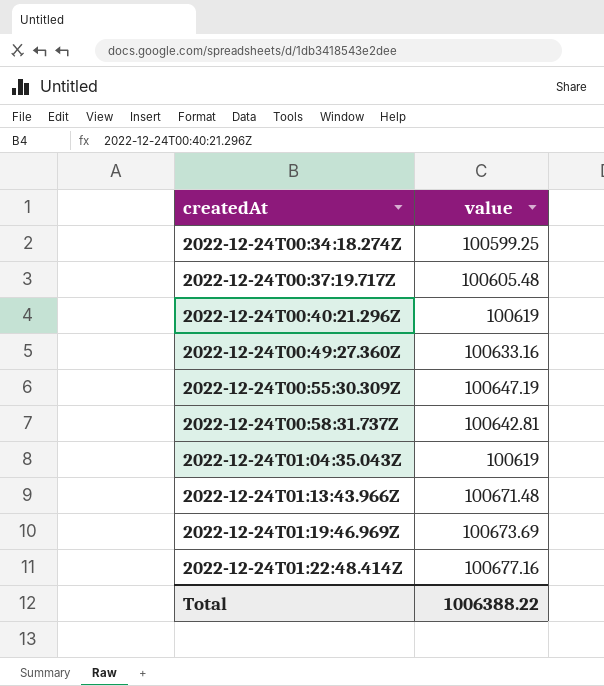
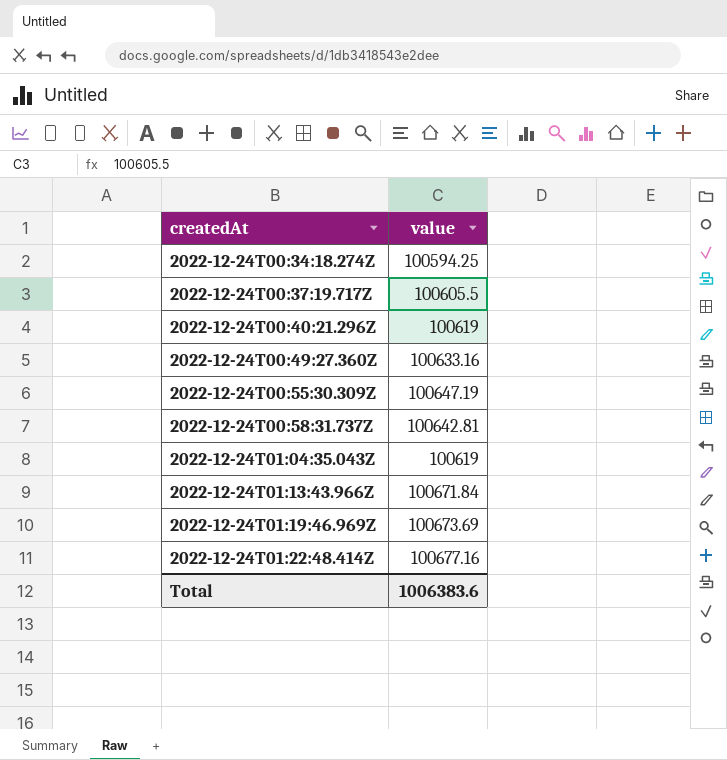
2022-12-24T00:34:18.274Z | value: 100599.25 -> 100594.25
2022-12-24T00:37:19.717Z | value: 100605.48 -> 100605.5
2022-12-24T01:13:43.966Z | value: 100671.48 -> 100671.84
Total | value: 1006388.22 -> 1006383.6

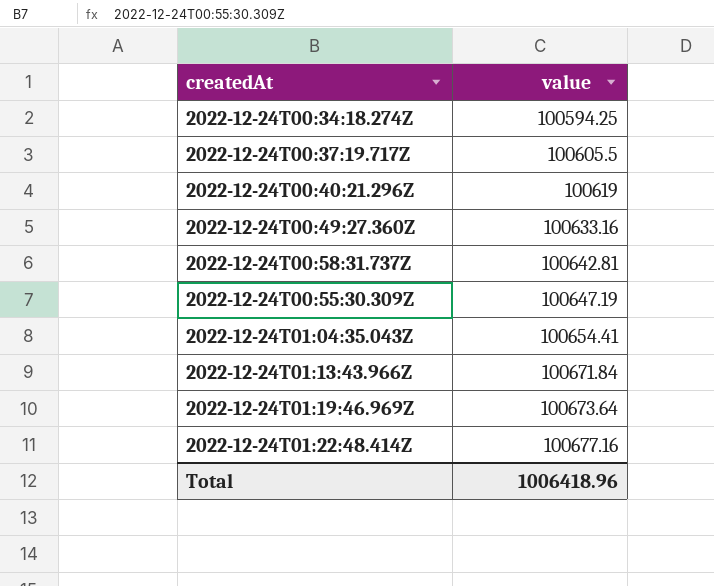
row order: createdAt ascending -> value ascending
2022-12-24T01:04:35.043Z | value: 100619 -> 100654.41
2022-12-24T01:19:46.969Z | value: 100673.69 -> 100673.64
Total | value: 1006383.6 -> 1006418.96

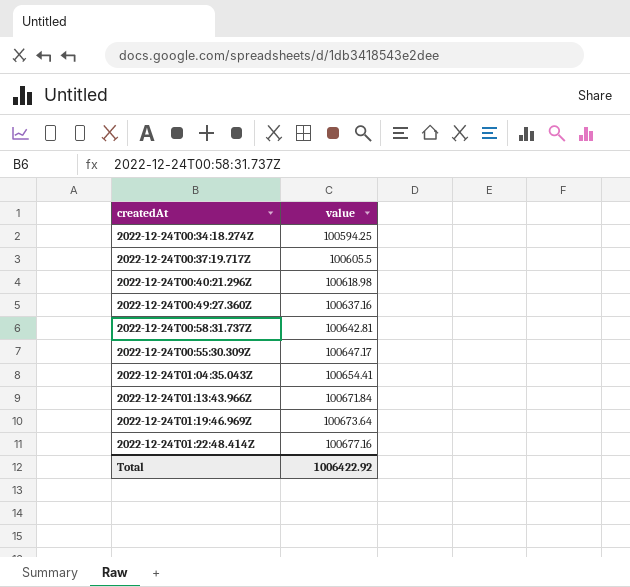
2022-12-24T00:40:21.296Z | value: 100619 -> 100618.98
2022-12-24T00:49:27.360Z | value: 100633.16 -> 100637.16
2022-12-24T00:55:30.309Z | value: 100647.19 -> 100647.17
Total | value: 1006418.96 -> 1006422.92

